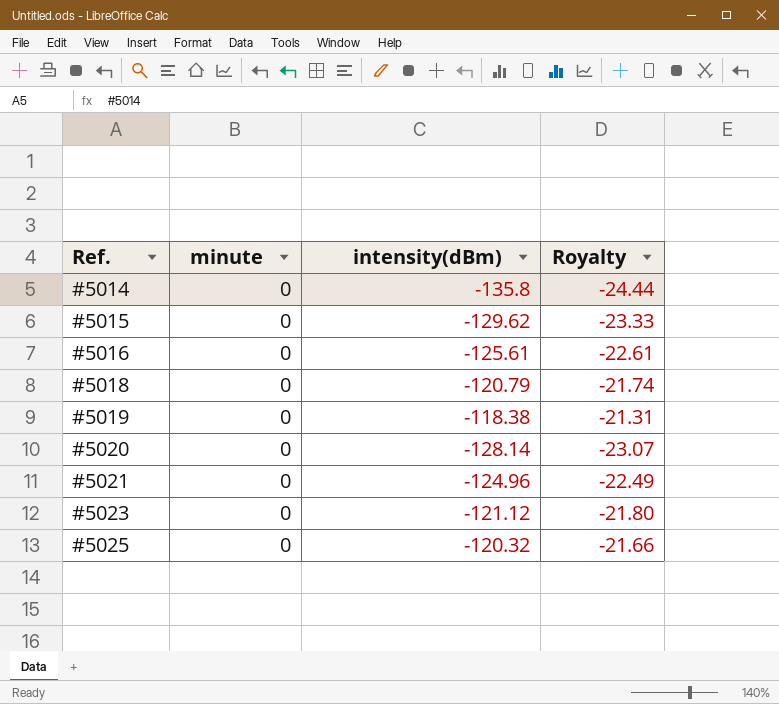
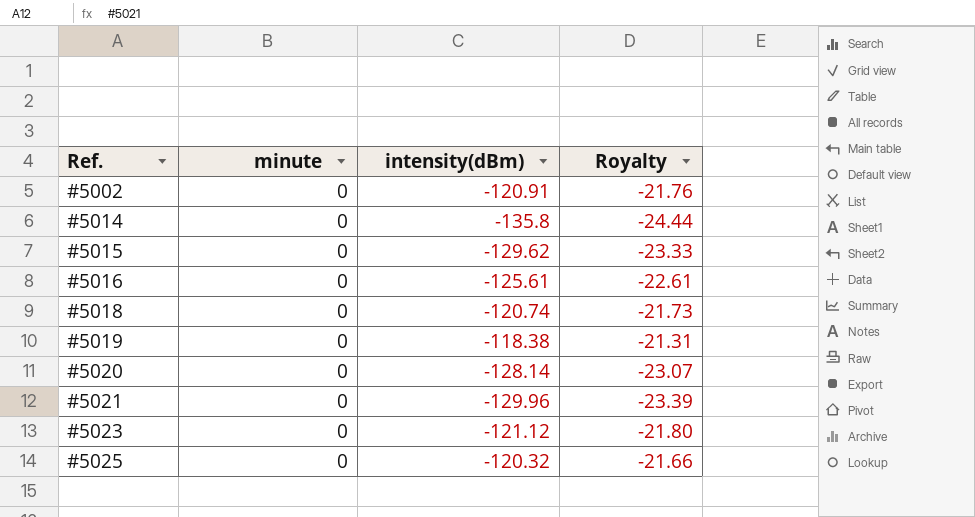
row #5002: none -> 0 | -120.91 | -21.76
#5018 | intensity(dBm): -120.79 -> -120.74
#5018 | Royalty: -21.74 -> -21.73
#5021 | intensity(dBm): -124.96 -> -129.96
#5021 | Royalty: -22.49 -> -23.39

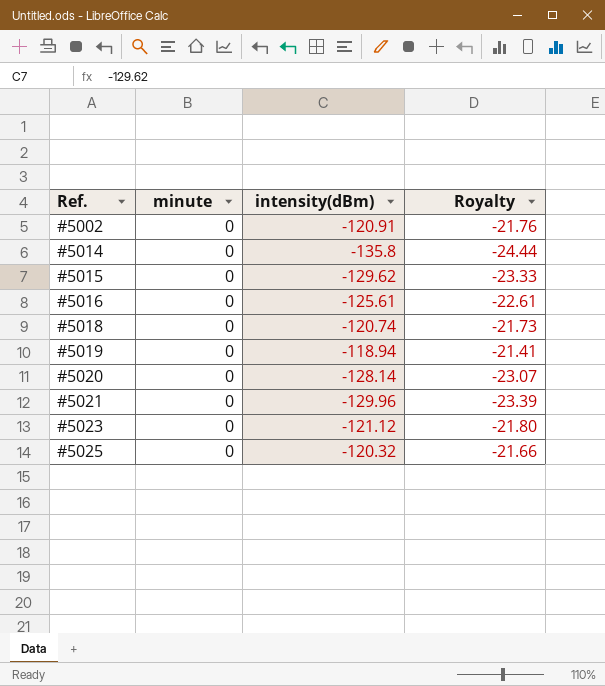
#5019 | intensity(dBm): -118.38 -> -118.94
#5019 | Royalty: -21.31 -> -21.41

